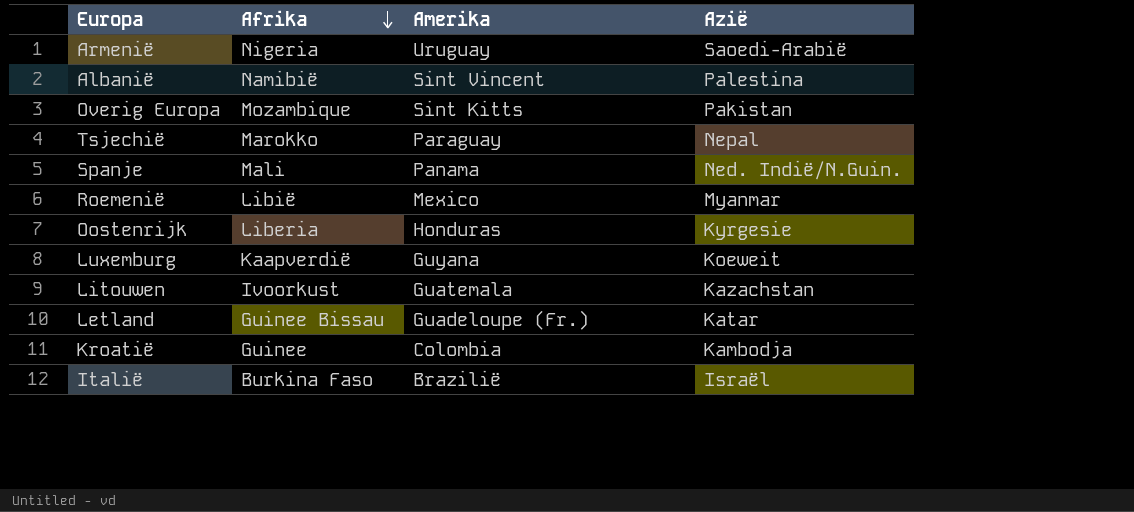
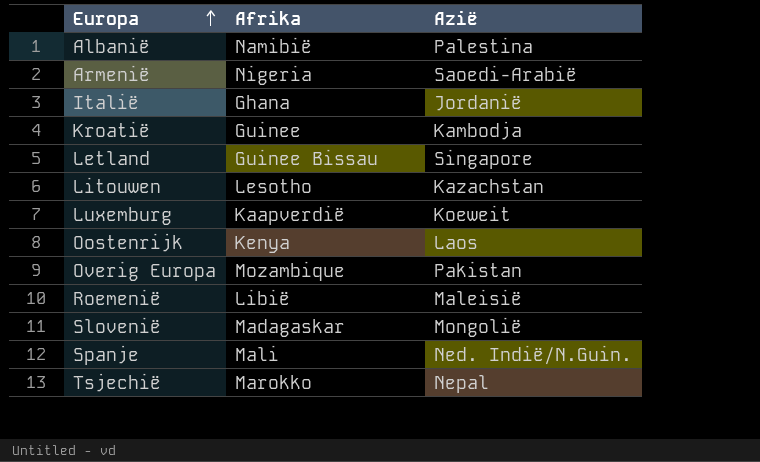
row order: Afrika descending -> Europa ascending
column Amerika | position: 3 -> none
Italië | Afrika: Burkina Faso -> Ghana
Italië | Azië: Israël -> Jordanië
Letland | Azië: Katar -> Singapore
Litouwen | Afrika: Ivoorkust -> Lesotho
Oostenrijk | Afrika: Liberia -> Kenya
Oostenrijk | Azië: Kyrgesie -> Laos
Roemenië | Azië: Myanmar -> Maleisië
row Slovenië: none -> Madagaskar | Mongolië

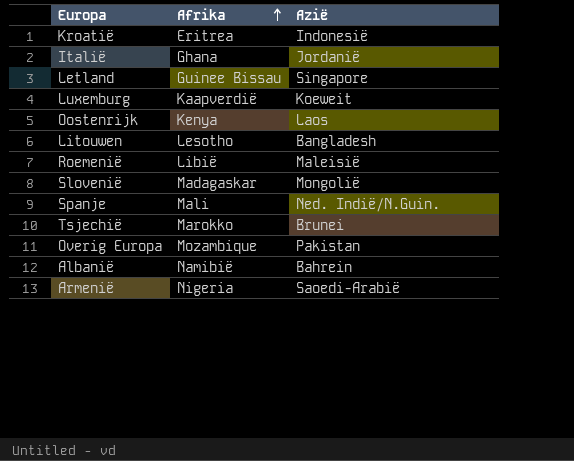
row order: Europa ascending -> Afrika ascending
Kroatië | Afrika: Guinee -> Eritrea
Kroatië | Azië: Kambodja -> Indonesië
Litouwen | Azië: Kazachstan -> Bangladesh
Tsjechië | Azië: Nepal -> Brunei
Albanië | Azië: Palestina -> Bahrein

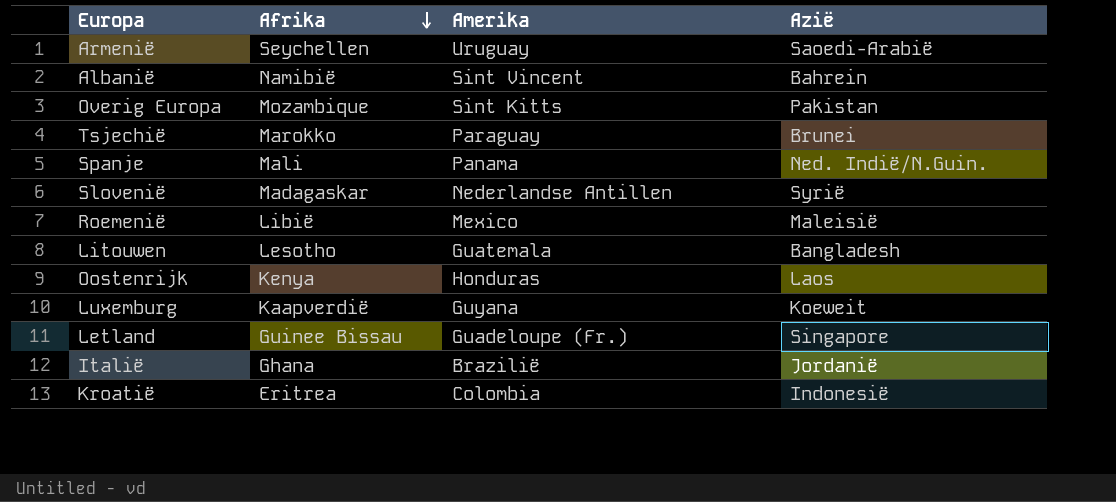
row order: Afrika ascending -> Afrika descending
column Amerika | position: none -> 3
Armenië | Afrika: Nigeria -> Seychellen
Slovenië | Azië: Mongolië -> Syrië

